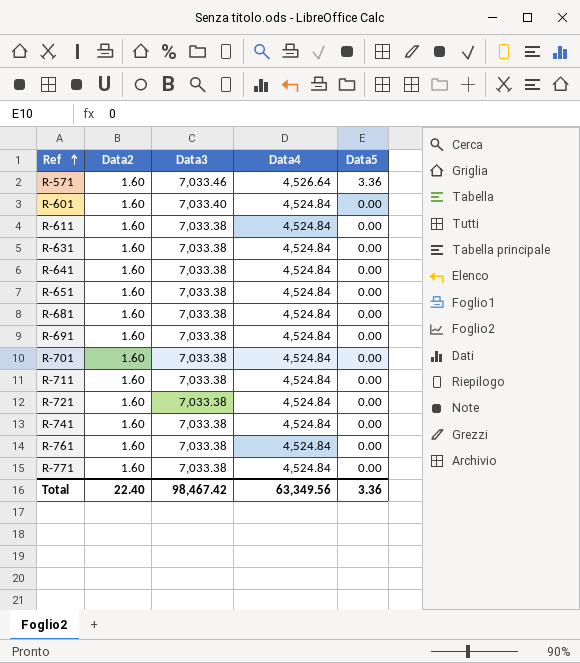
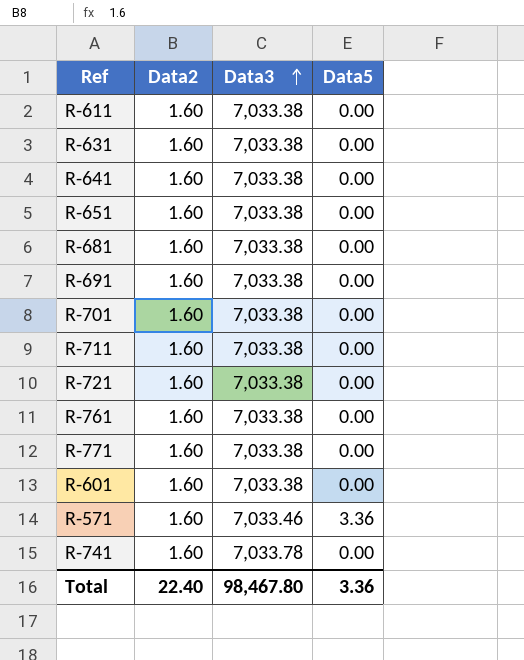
row order: Ref ascending -> Data3 ascending
column Data4 | position: 4 -> none
R-601 | Data3: 7,033.40 -> 7,033.38
R-741 | Data3: 7,033.38 -> 7,033.78
Total | Data3: 98,467.42 -> 98,467.80

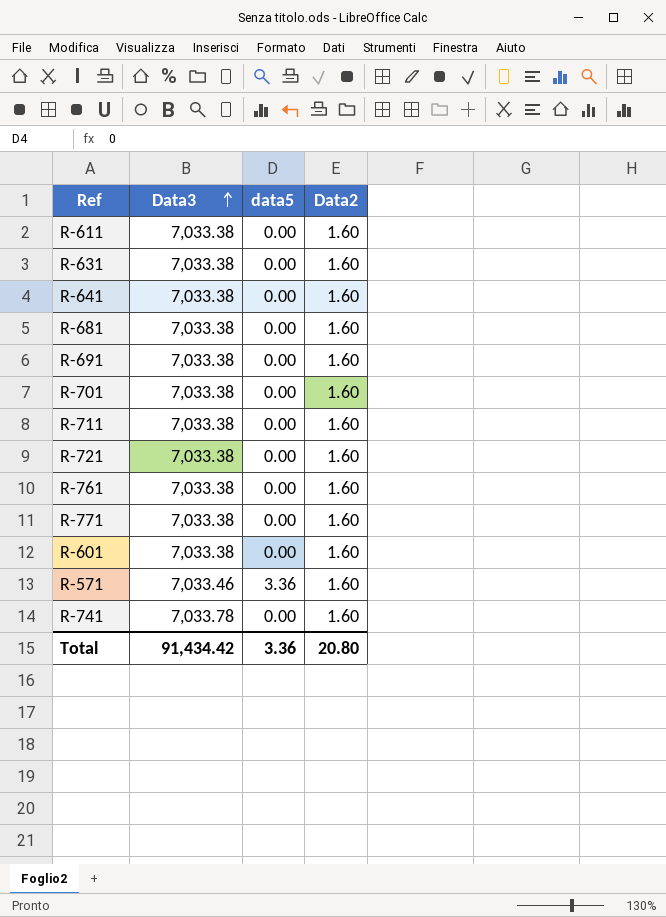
column name: Data5 -> data5
column Data2 | position: 2 -> 4
row R-651: 1.60 | 7,033.38 | 0.00 -> none
Total | Data3: 98,467.80 -> 91,434.42
Total | Data2: 22.40 -> 20.80

